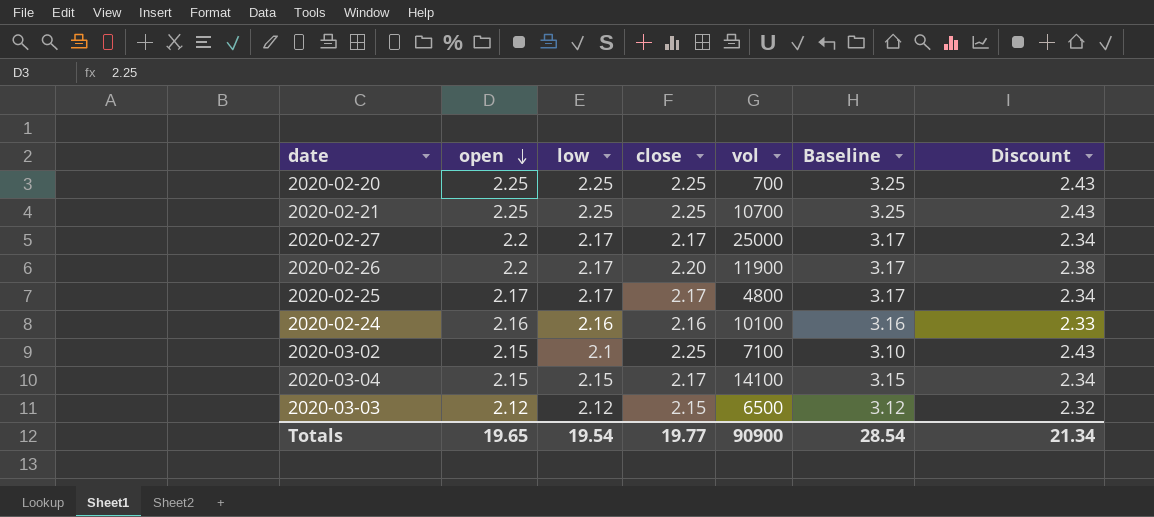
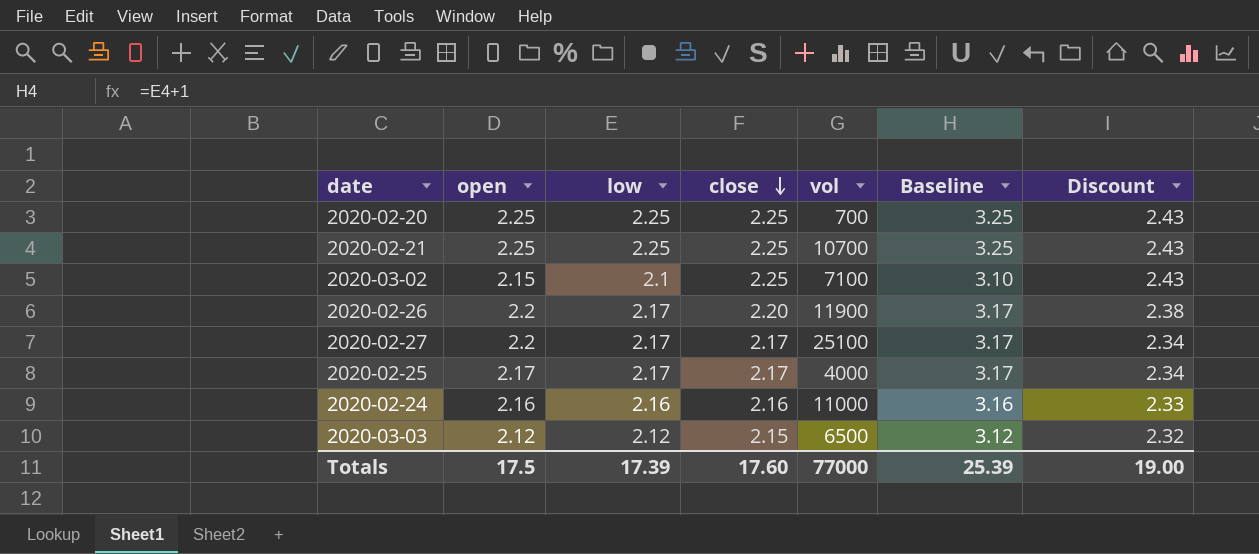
row order: open descending -> close descending
row 2020-03-04: 2.15 | 2.15 | 2.17 | 14100 | 3.15 | 2.34 -> none
2020-02-27 | vol: 25000 -> 25100
2020-02-25 | vol: 4800 -> 4000
2020-02-24 | vol: 10100 -> 11000
Totals | open: 19.65 -> 17.5
Totals | low: 19.54 -> 17.39
Totals | close: 19.77 -> 17.60
Totals | vol: 90900 -> 77000
Totals | Baseline: 28.54 -> 25.39
Totals | Discount: 21.34 -> 19.00

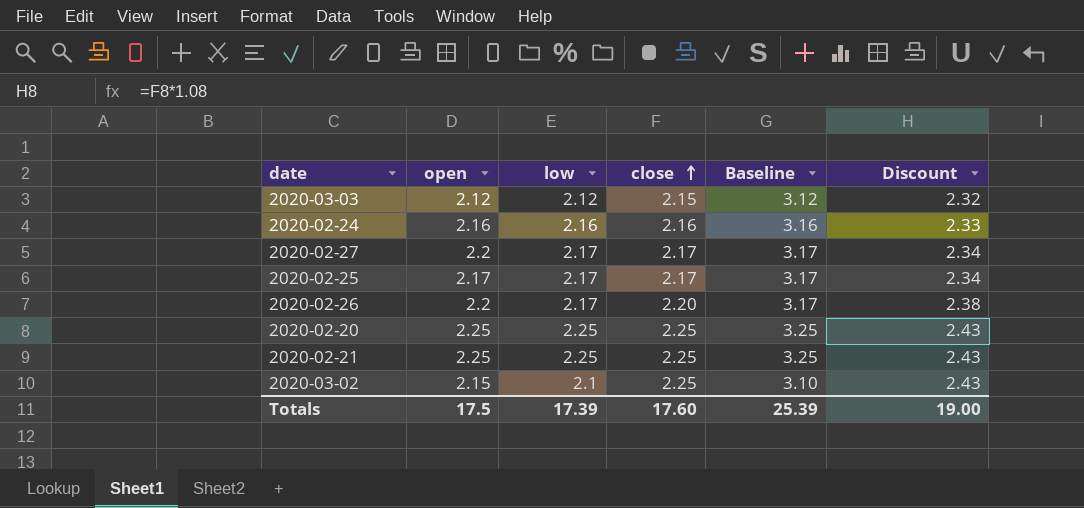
row order: close descending -> close ascending
column vol | position: 5 -> none

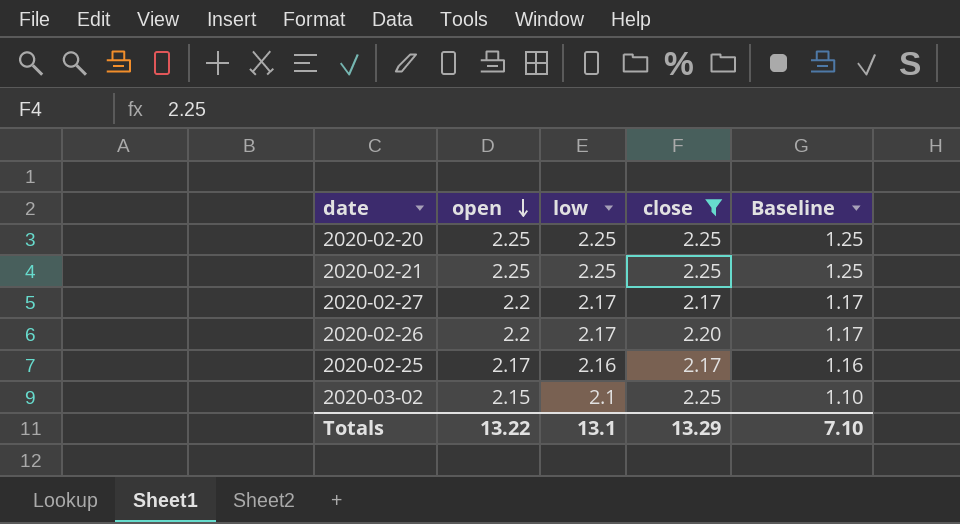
filter: none -> close >= 2.17
row order: close ascending -> open descending
column Discount | formula: [close] * 1.08 -> none
column Baseline | formula: [low] + 1 -> [low] - 1
2020-02-25 | low: 2.17 -> 2.16
Totals | open: 17.5 -> 13.22
Totals | low: 17.39 -> 13.1
Totals | close: 17.60 -> 13.29
Totals | Baseline: 25.39 -> 7.10

